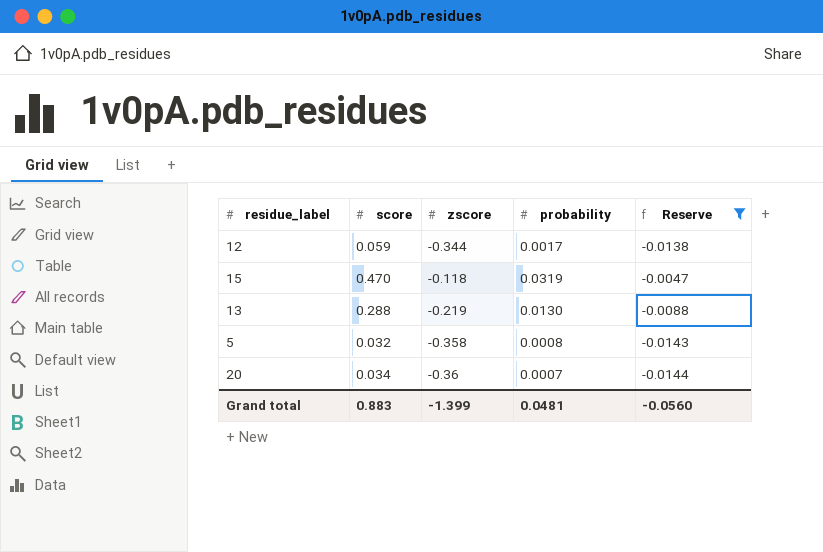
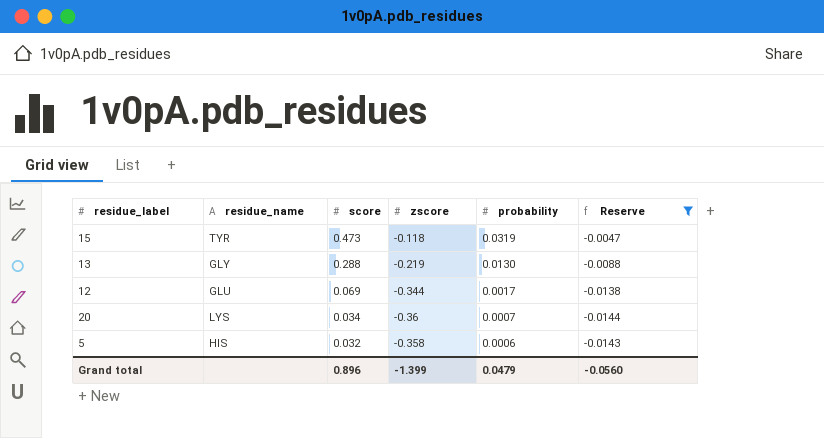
row order: none -> score descending
column residue_name | position: none -> 2
15 | score: 0.470 -> 0.473
12 | score: 0.059 -> 0.069
5 | probability: 0.0008 -> 0.0006
Grand total | score: 0.883 -> 0.896
Grand total | probability: 0.0481 -> 0.0479

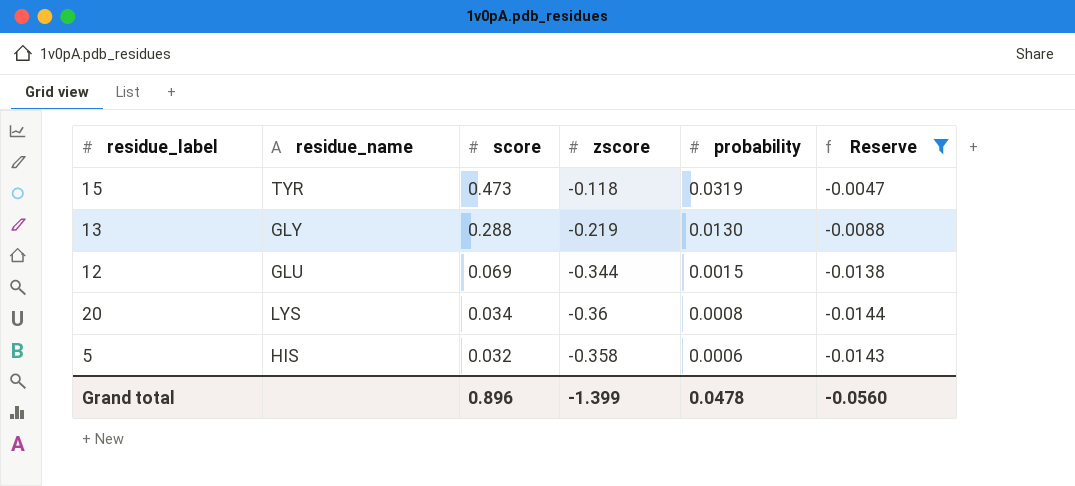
12 | probability: 0.0017 -> 0.0015
20 | probability: 0.0007 -> 0.0008
Grand total | probability: 0.0479 -> 0.0478

